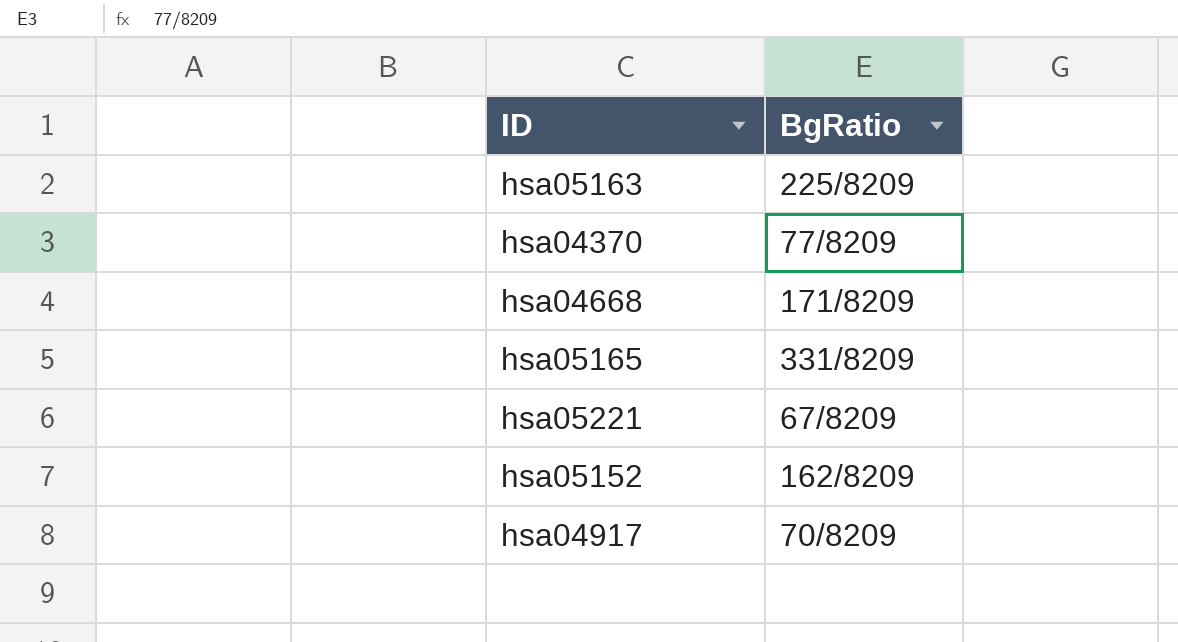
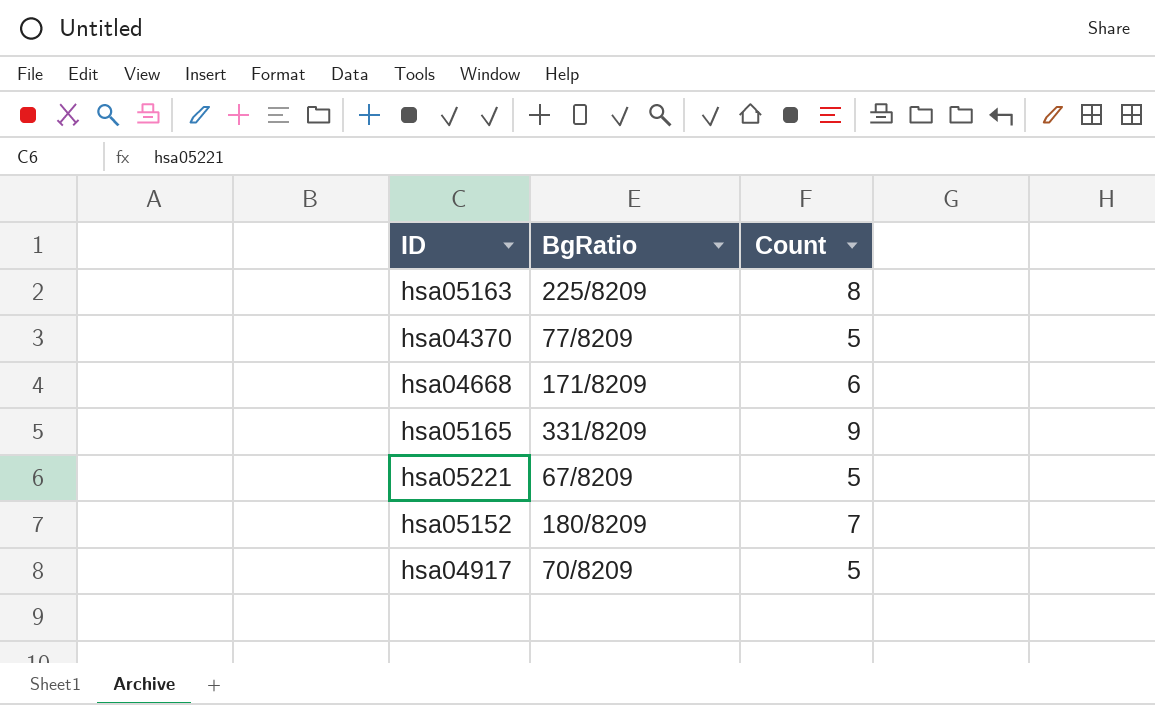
column Count | position: none -> 3
hsa05152 | BgRatio: 162/8209 -> 180/8209

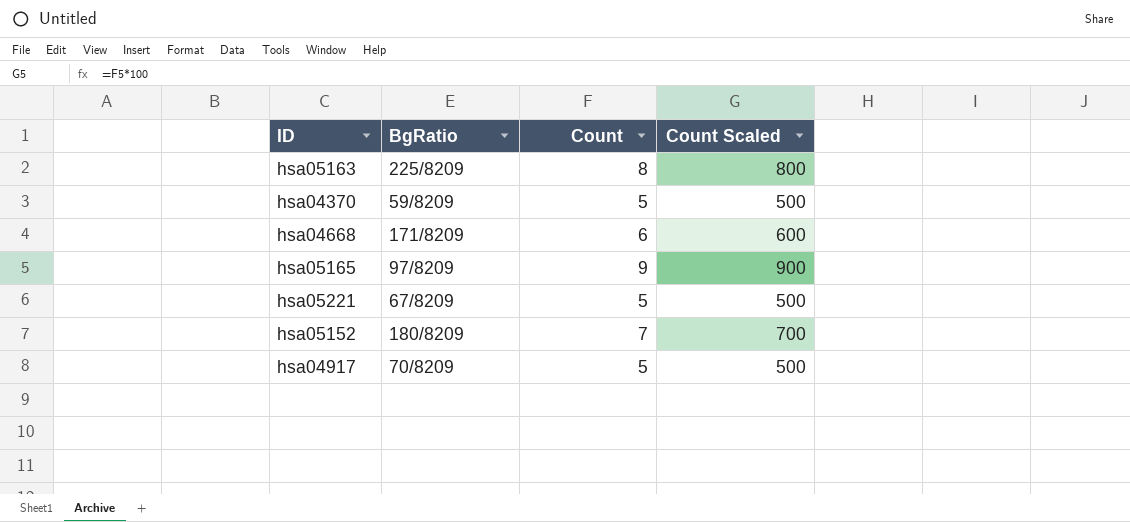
column Count Scaled | formula: none -> [Count] * 100
hsa04370 | BgRatio: 77/8209 -> 59/8209
hsa05165 | BgRatio: 331/8209 -> 97/8209

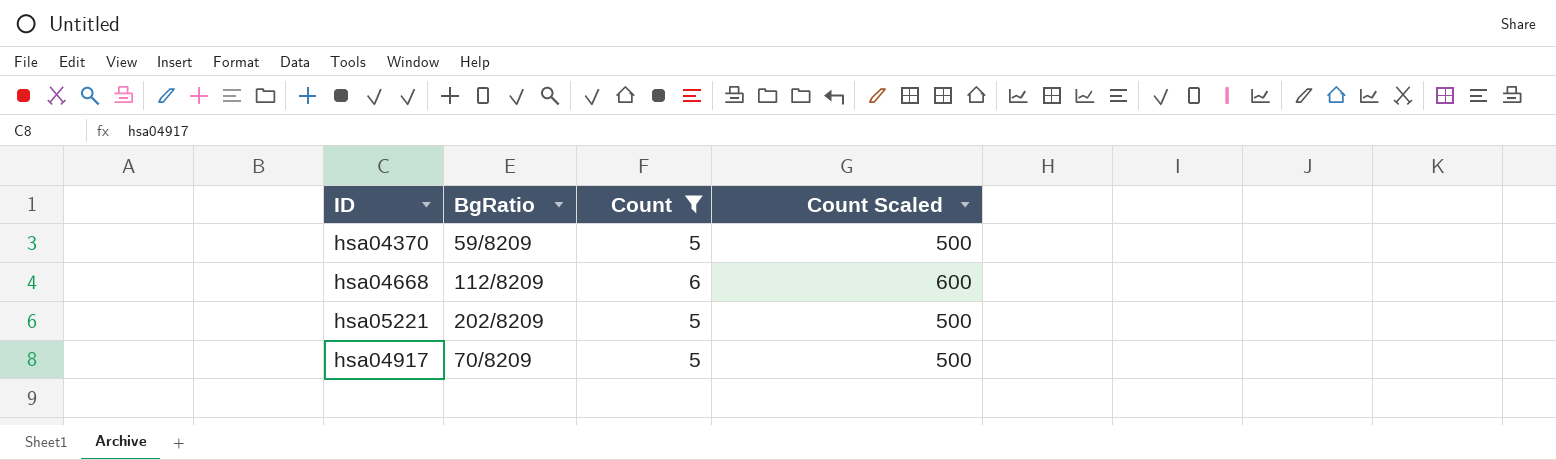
filter: none -> Count <= 6
hsa04668 | BgRatio: 171/8209 -> 112/8209
hsa05221 | BgRatio: 67/8209 -> 202/8209

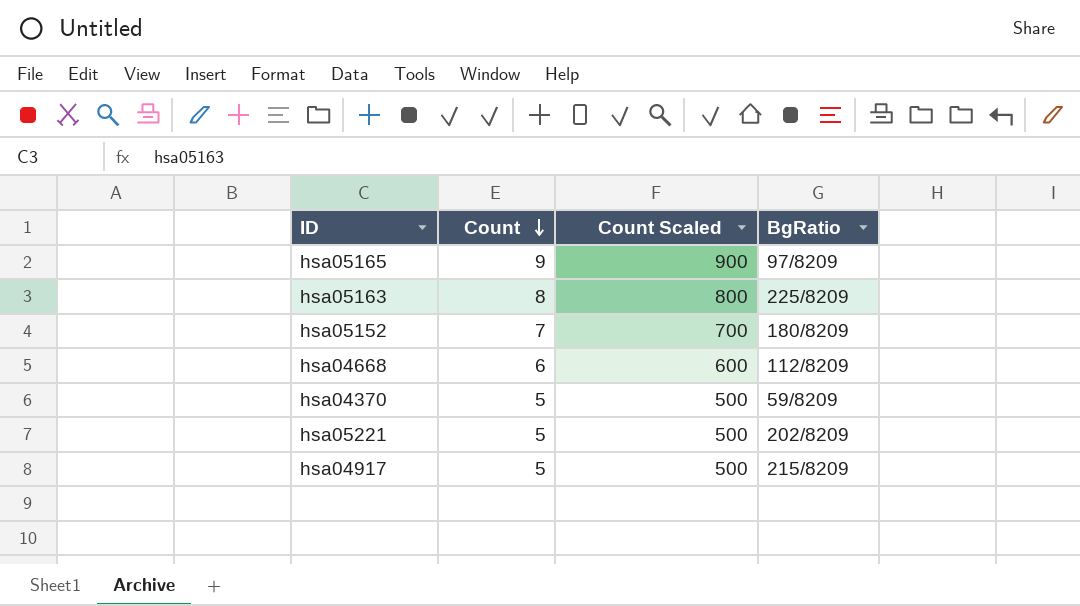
filter: Count <= 6 -> none
row order: none -> Count descending
column BgRatio | position: 2 -> 4
hsa04917 | BgRatio: 70/8209 -> 215/8209

